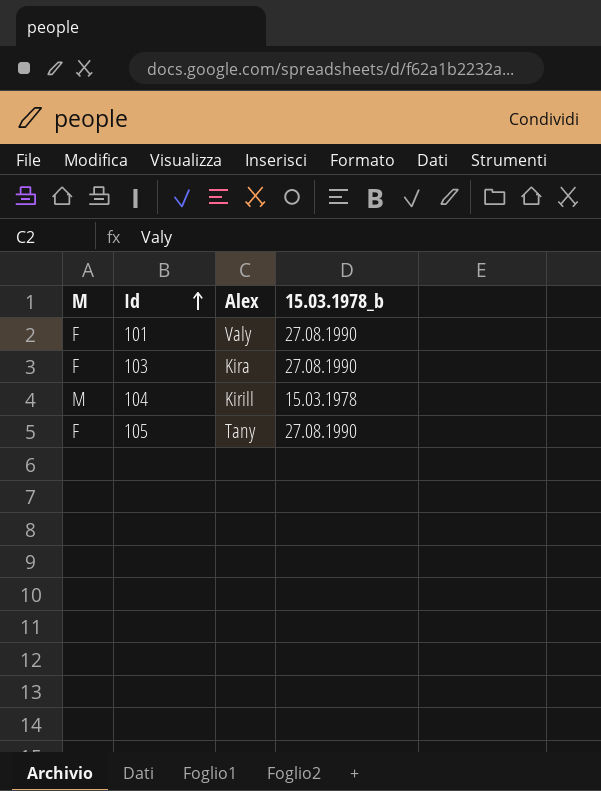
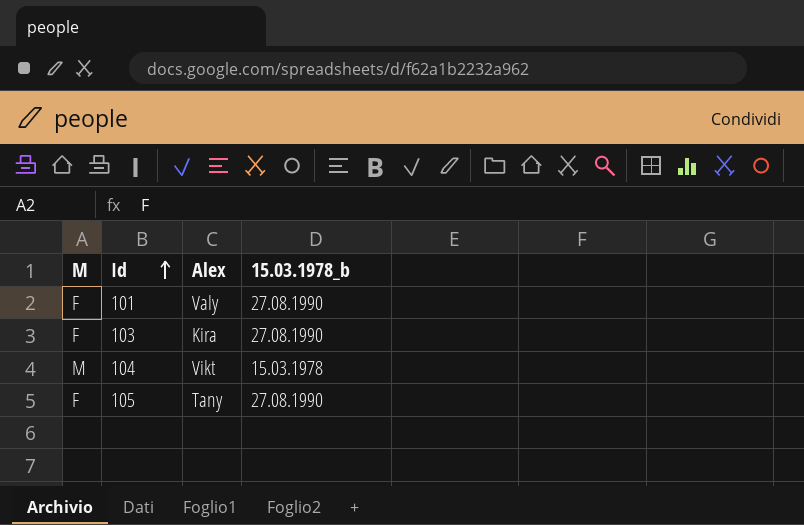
104 | Alex: Kirill -> Vikt

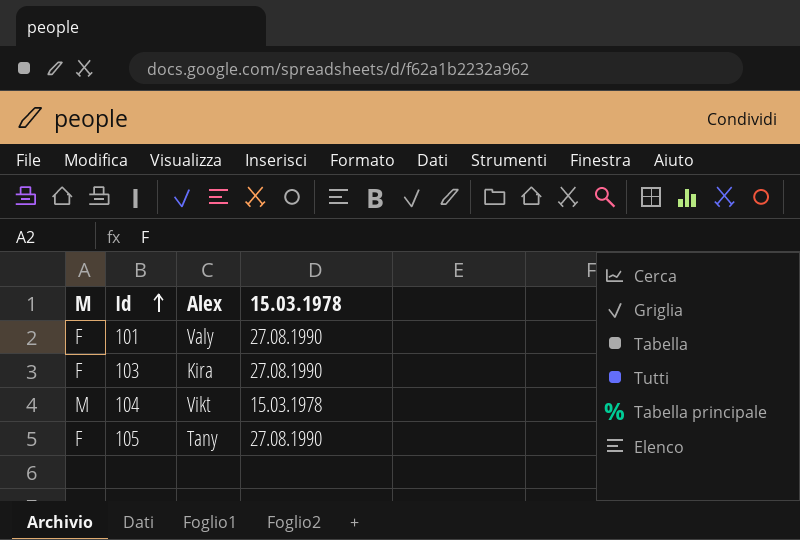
column name: 15.03.1978_b -> 15.03.1978

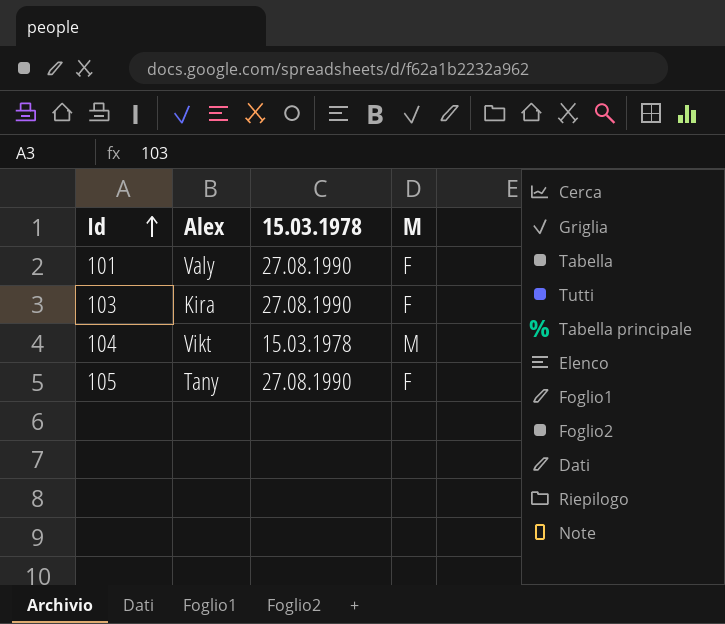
column M | position: 1 -> 4

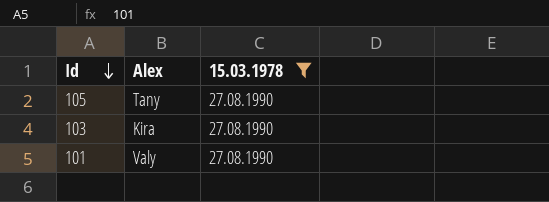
filter: none -> 15.03.1978 = 27.08.1990
row order: Id ascending -> Id descending
column M | position: 4 -> none

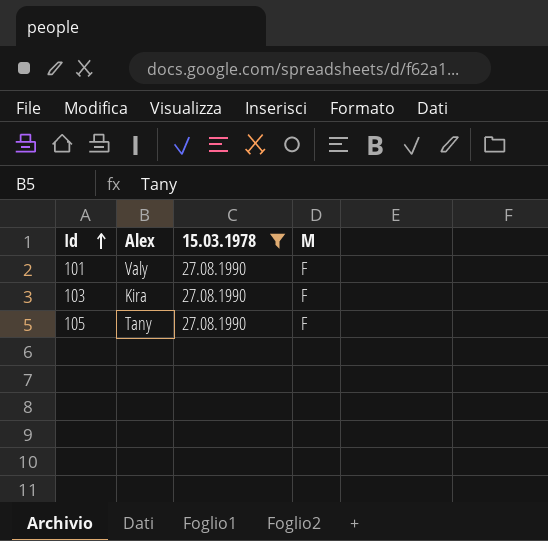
row order: Id descending -> Id ascending
column M | position: none -> 4

